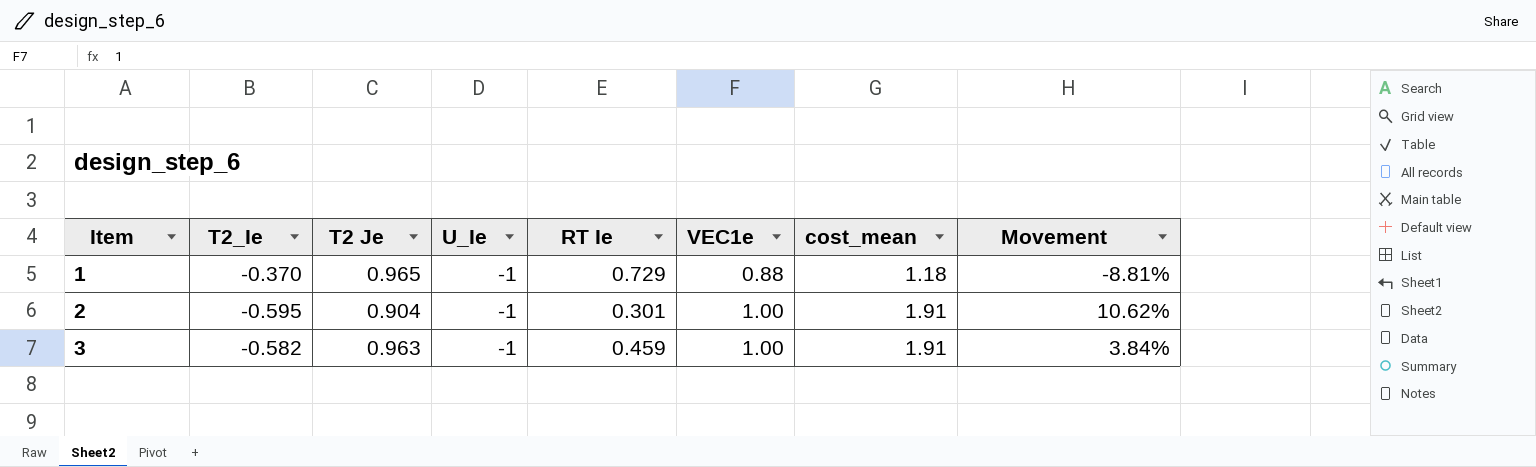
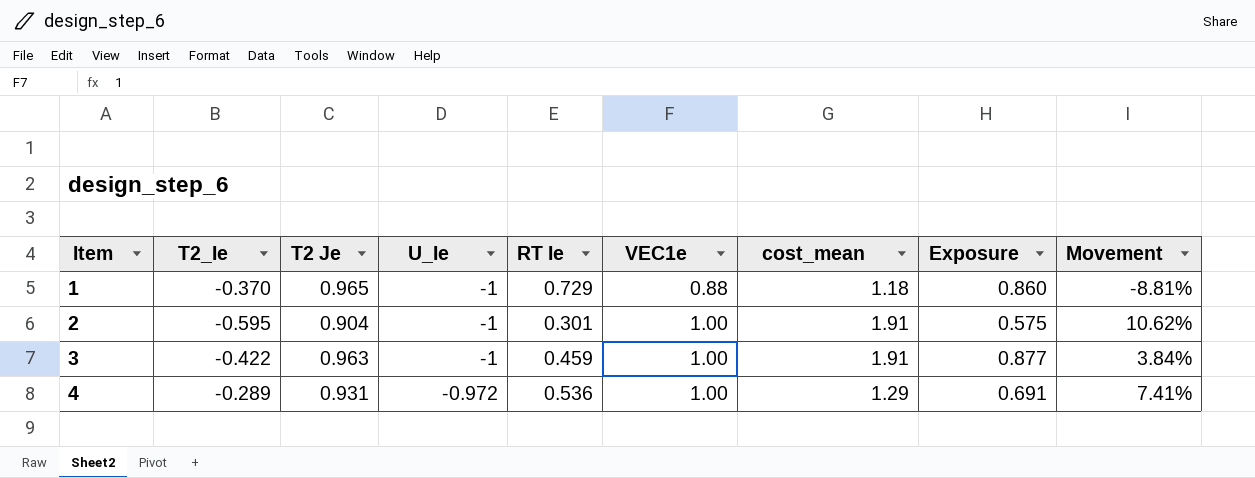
column Exposure | formula: none -> [RT Ie] * [cost_mean]
3 | T2_Ie: -0.582 -> -0.422
row 4: none -> -0.289 | 0.931 | -0.972 | 0.536 | 1.00 | 1.29 | 0.691 | 7.41%

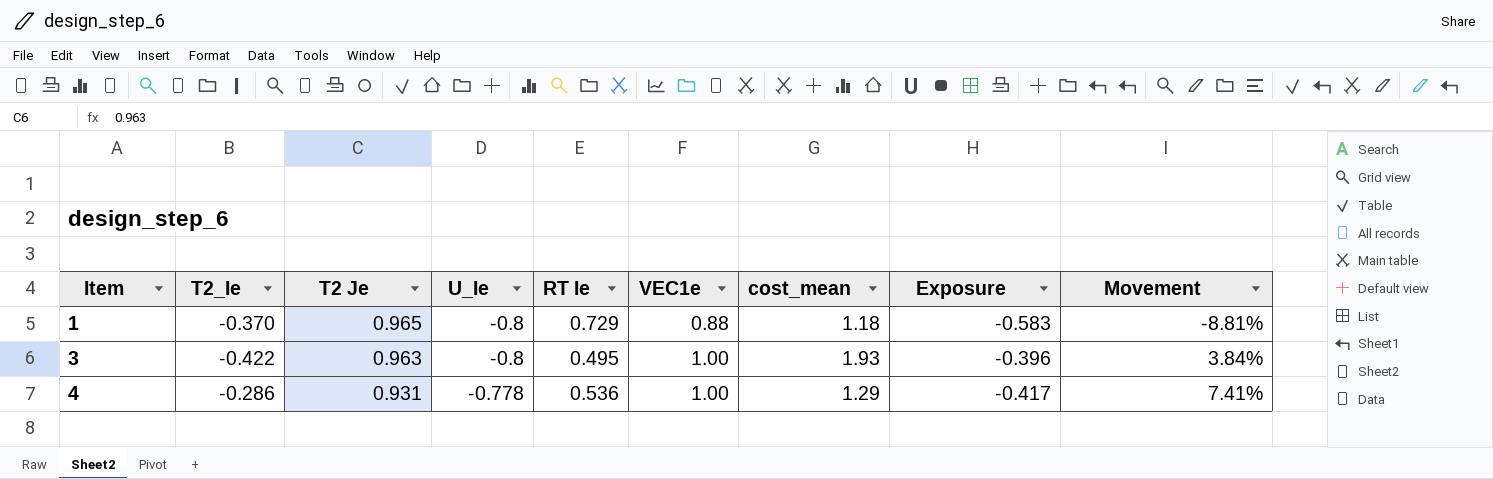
column Exposure | formula: [RT Ie] * [cost_mean] -> [U_Ie] * [RT Ie]
row 2: -0.595 | 0.904 | -1 | 0.301 | 1.00 | 1.91 | 0.575 | 10.62% -> none
1 | U_Ie: -1 -> -0.8
3 | U_Ie: -1 -> -0.8
3 | RT Ie: 0.459 -> 0.495
3 | cost_mean: 1.91 -> 1.93
4 | T2_Ie: -0.289 -> -0.286
4 | U_Ie: -0.972 -> -0.778

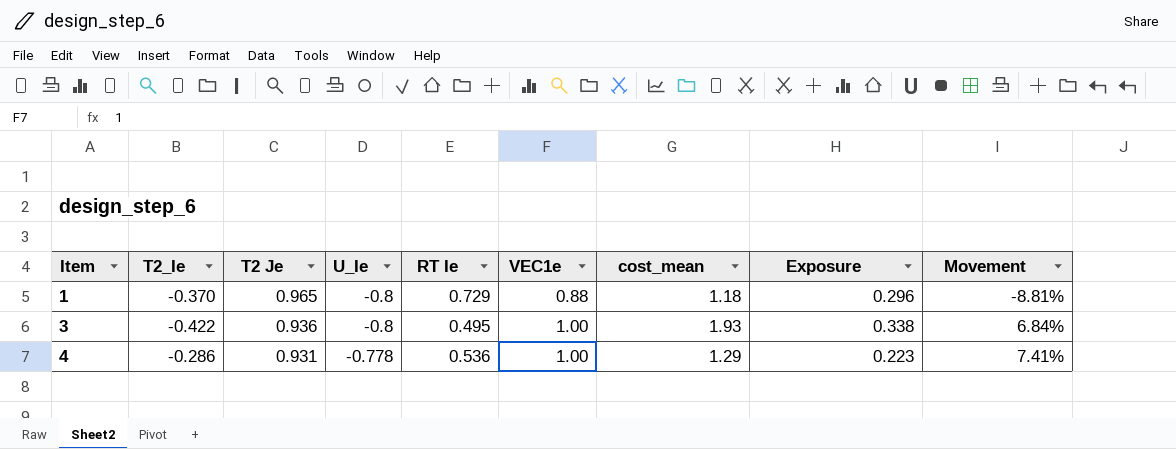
column Exposure | formula: [U_Ie] * [RT Ie] -> [T2_Ie] * [U_Ie]
3 | T2 Je: 0.963 -> 0.936
3 | Movement: 3.84% -> 6.84%

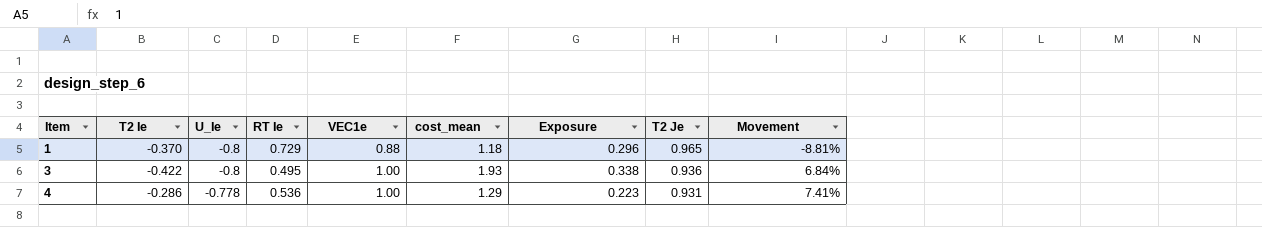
column name: T2_Ie -> T2 Ie
column T2 Je | position: 3 -> 8

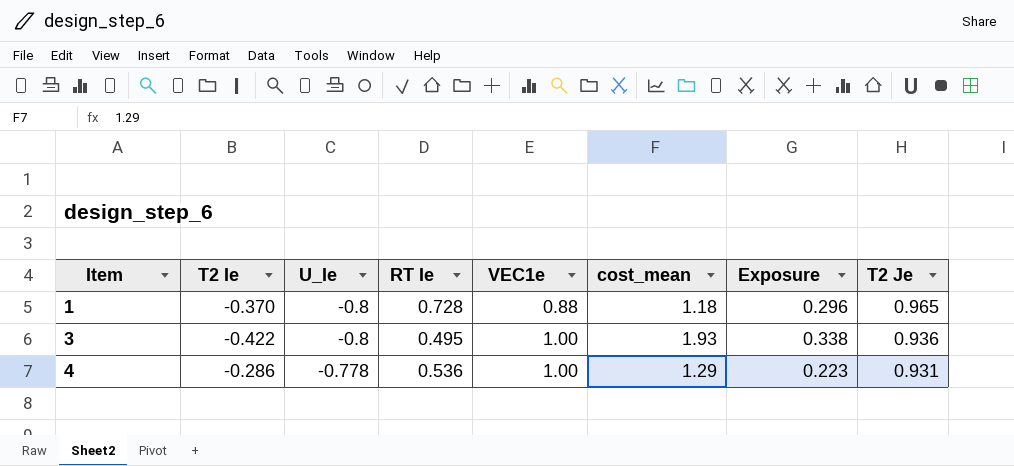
column Movement | formula: ([VEC1e] - [T2 Je]) / [T2 Je] -> none
1 | RT Ie: 0.729 -> 0.728

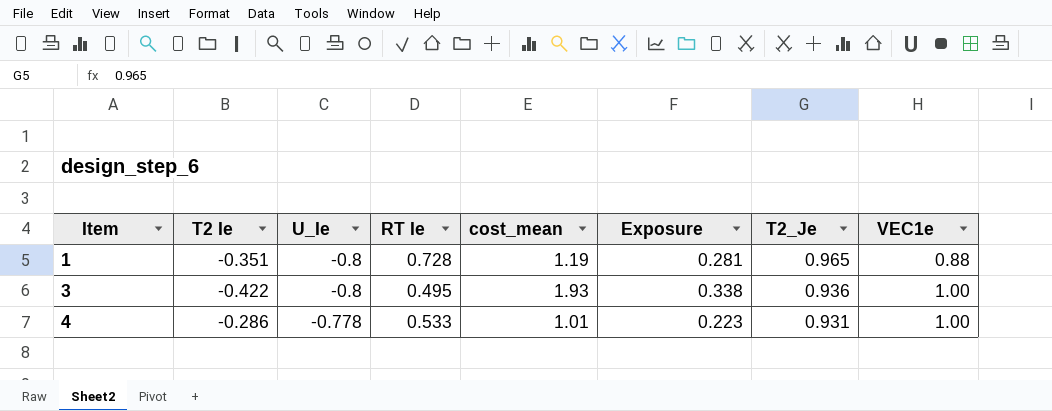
column name: T2 Je -> T2_Je
column VEC1e | position: 5 -> 8
1 | T2 Ie: -0.370 -> -0.351
1 | cost_mean: 1.18 -> 1.19
1 | Exposure: 0.296 -> 0.281
4 | RT Ie: 0.536 -> 0.533
4 | cost_mean: 1.29 -> 1.01

